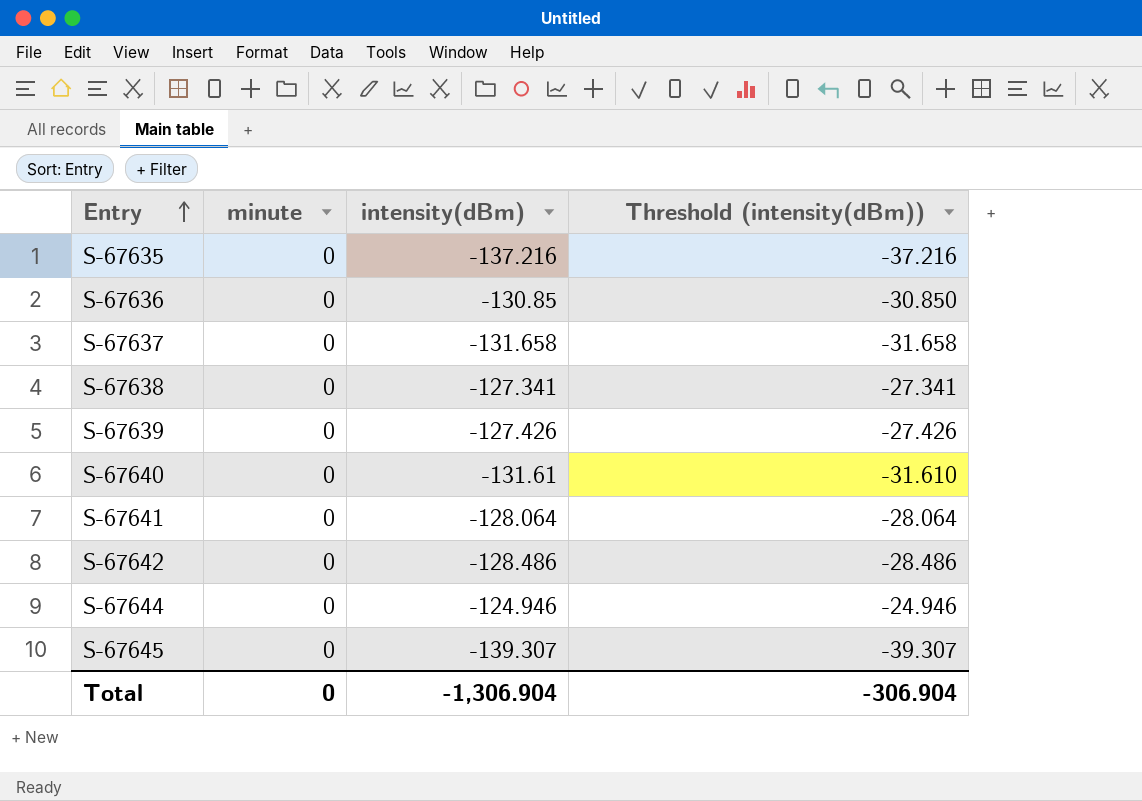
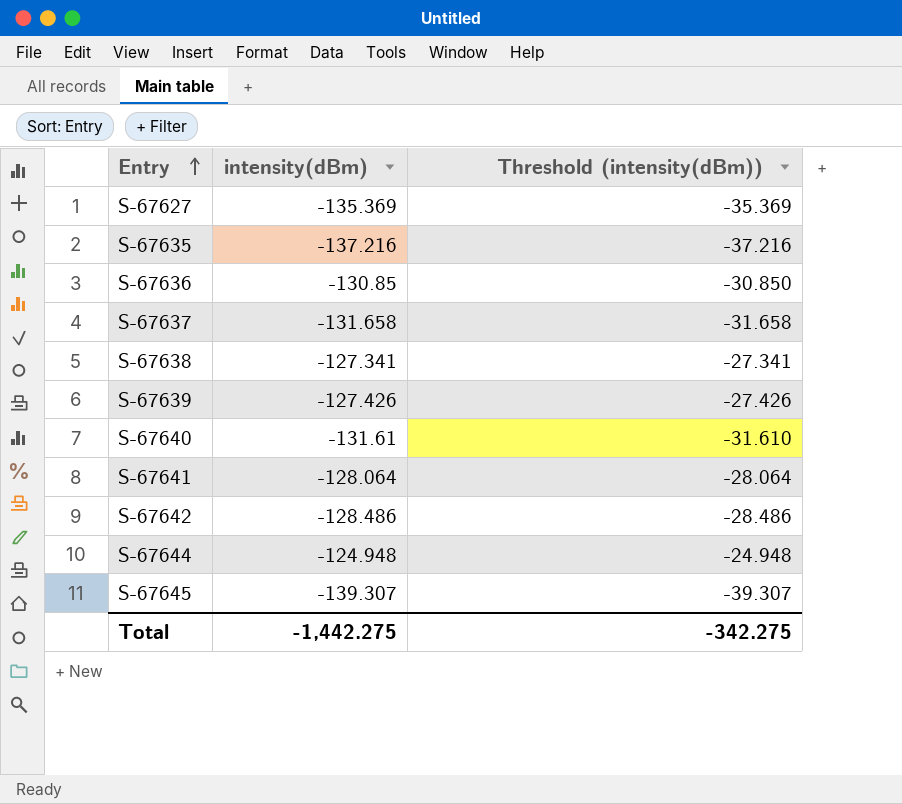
column minute | position: 2 -> none
row S-67627: none -> -135.369 | -35.369
S-67644 | intensity(dBm): -124.946 -> -124.948
S-67644 | Threshold (intensity(dBm)): -24.946 -> -24.948
Total | intensity(dBm): -1,306.904 -> -1,442.275
Total | Threshold (intensity(dBm)): -306.904 -> -342.275

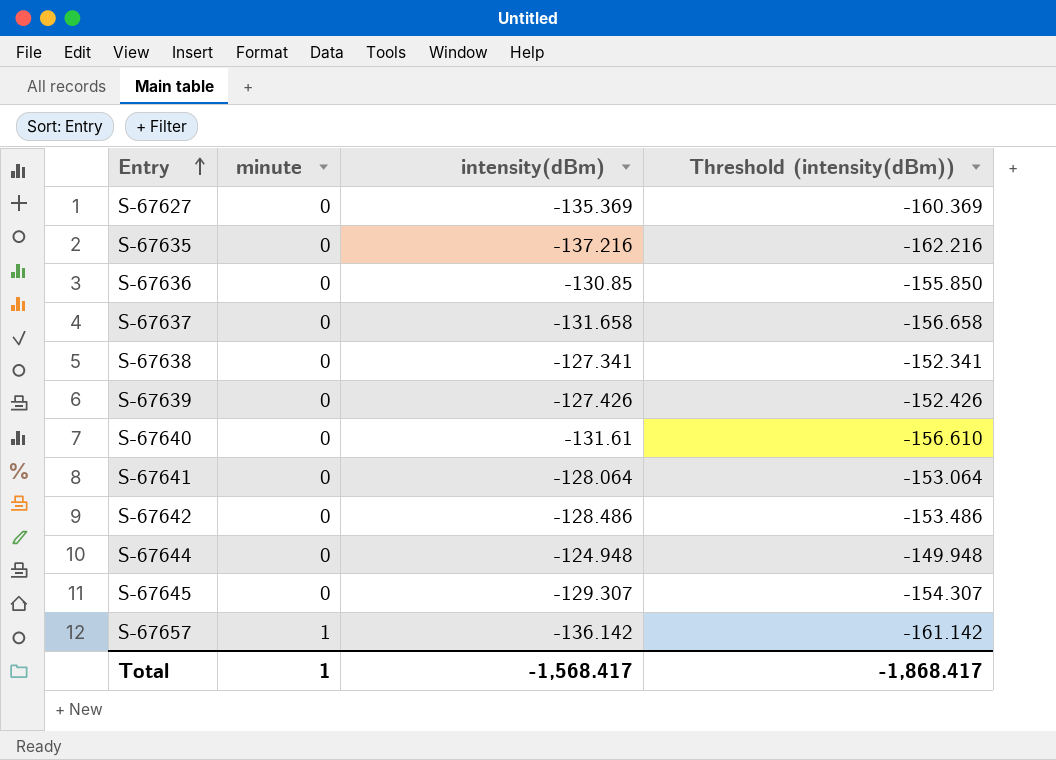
column minute | position: none -> 2
column Threshold (intensity(dBm)) | formula: [intensity(dBm)] + 100 -> [intensity(dBm)] - 25
S-67645 | intensity(dBm): -139.307 -> -129.307
row S-67657: none -> 1 | -136.142 | -161.142
Total | intensity(dBm): -1,442.275 -> -1,568.417
Total | Threshold (intensity(dBm)): -342.275 -> -1,868.417

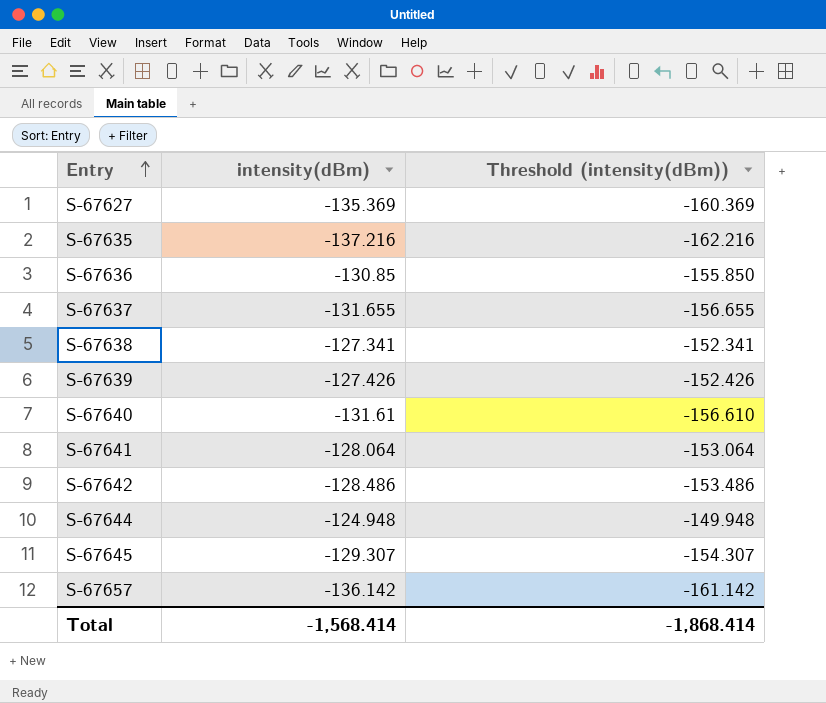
column minute | position: 2 -> none
S-67637 | intensity(dBm): -131.658 -> -131.655
S-67637 | Threshold (intensity(dBm)): -156.658 -> -156.655
Total | intensity(dBm): -1,568.417 -> -1,568.414
Total | Threshold (intensity(dBm)): -1,868.417 -> -1,868.414

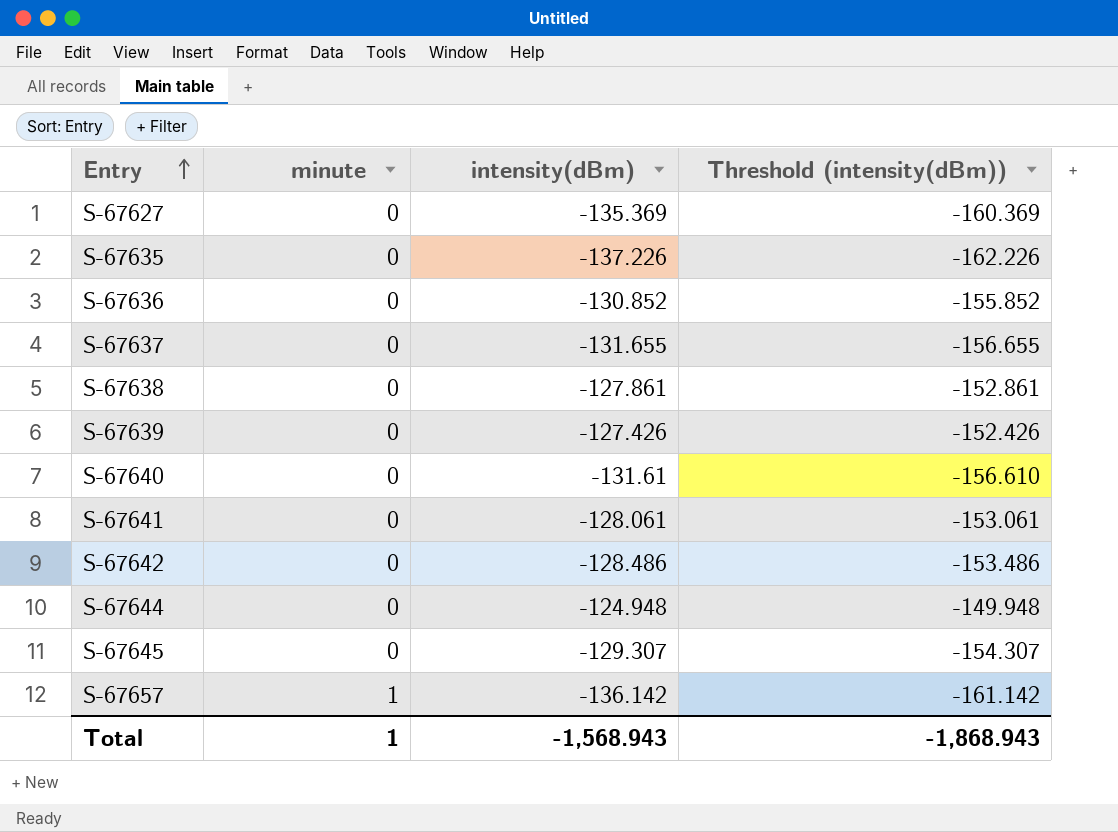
column minute | position: none -> 2
S-67635 | intensity(dBm): -137.216 -> -137.226
S-67635 | Threshold (intensity(dBm)): -162.216 -> -162.226
S-67636 | intensity(dBm): -130.85 -> -130.852
S-67636 | Threshold (intensity(dBm)): -155.850 -> -155.852
S-67638 | intensity(dBm): -127.341 -> -127.861
S-67638 | Threshold (intensity(dBm)): -152.341 -> -152.861
S-67641 | intensity(dBm): -128.064 -> -128.061
S-67641 | Threshold (intensity(dBm)): -153.064 -> -153.061
Total | intensity(dBm): -1,568.414 -> -1,568.943
Total | Threshold (intensity(dBm)): -1,868.414 -> -1,868.943

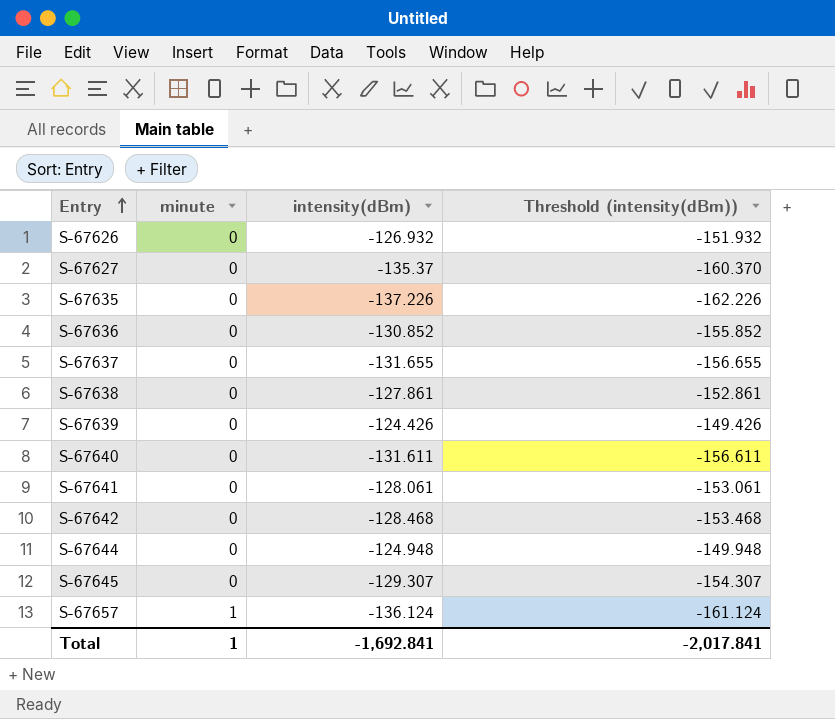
row S-67626: none -> 0 | -126.932 | -151.932
S-67627 | intensity(dBm): -135.369 -> -135.37
S-67627 | Threshold (intensity(dBm)): -160.369 -> -160.370
S-67639 | intensity(dBm): -127.426 -> -124.426
S-67639 | Threshold (intensity(dBm)): -152.426 -> -149.426
S-67640 | intensity(dBm): -131.61 -> -131.611
S-67640 | Threshold (intensity(dBm)): -156.610 -> -156.611
S-67642 | intensity(dBm): -128.486 -> -128.468
S-67642 | Threshold (intensity(dBm)): -153.486 -> -153.468
S-67657 | intensity(dBm): -136.142 -> -136.124
S-67657 | Threshold (intensity(dBm)): -161.142 -> -161.124
Total | intensity(dBm): -1,568.943 -> -1,692.841
Total | Threshold (intensity(dBm)): -1,868.943 -> -2,017.841

